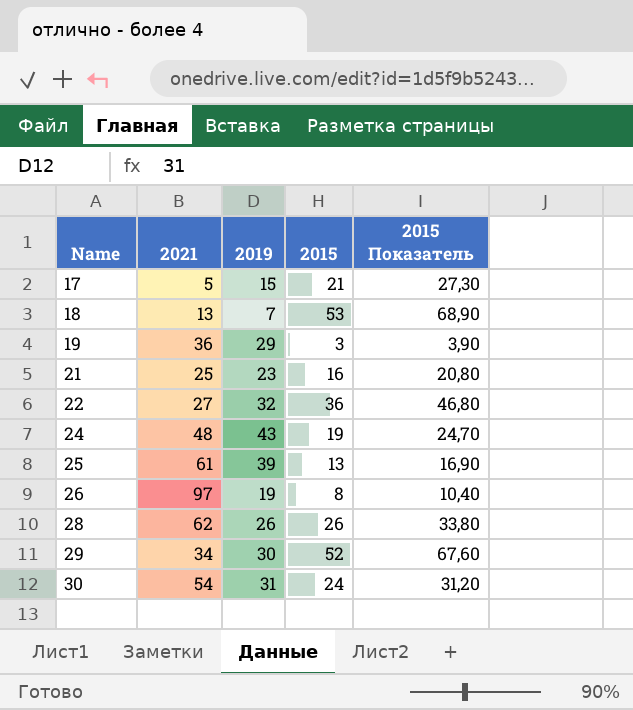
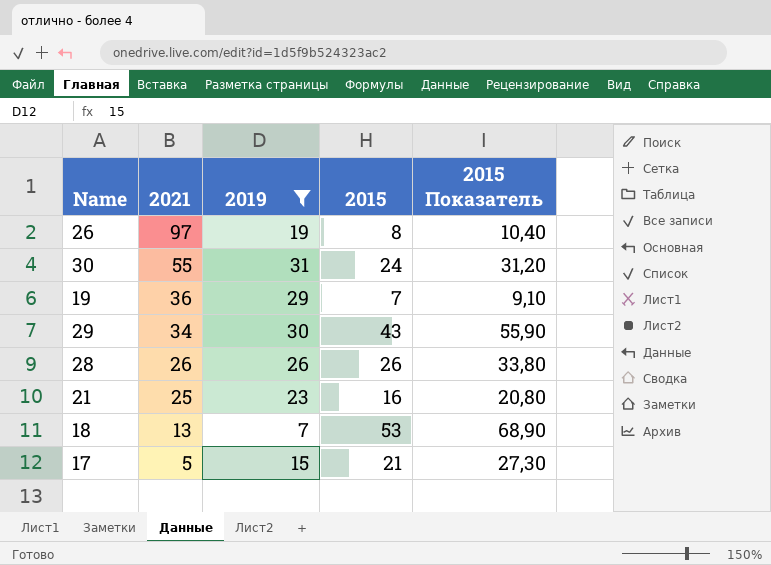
filter: none -> 2019 <= 31
row order: Name ascending -> 2021 descending
30 | 2021: 54 -> 55
19 | 2015: 3 -> 7
19 | 2015 Показатель: 3,90 -> 9,10
29 | 2015: 52 -> 43
29 | 2015 Показатель: 67,60 -> 55,90
28 | 2021: 62 -> 26

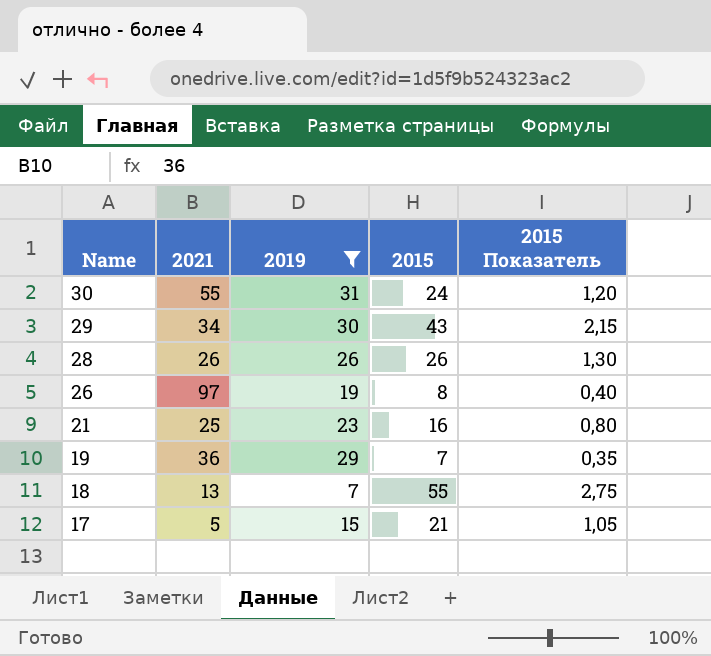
row order: 2021 descending -> Name descending
column 2015 Показатель | formula: [2015] * 1,3 -> [2015] * 0,05
18 | 2015: 53 -> 55

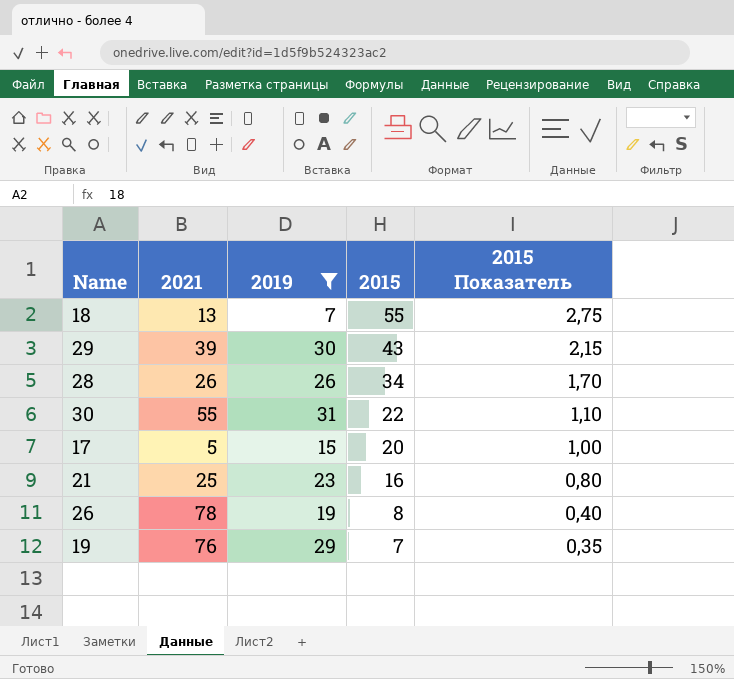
row order: Name descending -> 2015 descending
29 | 2021: 34 -> 39
28 | 2015: 26 -> 34
28 | 2015 Показатель: 1,30 -> 1,70
30 | 2015: 24 -> 22
30 | 2015 Показатель: 1,20 -> 1,10
17 | 2015: 21 -> 20
17 | 2015 Показатель: 1,05 -> 1,00
26 | 2021: 97 -> 78
19 | 2021: 36 -> 76

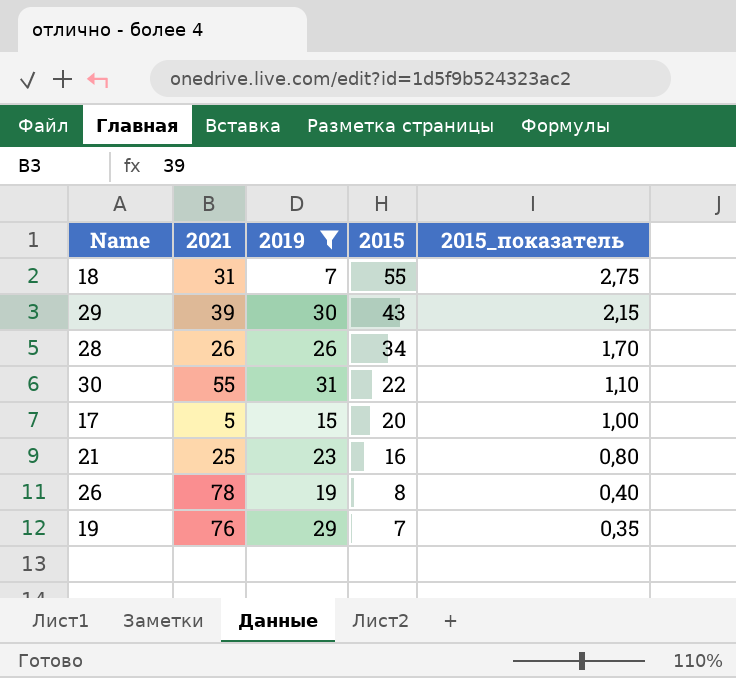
column name: 2015 Показатель -> 2015_показатель
18 | 2021: 13 -> 31

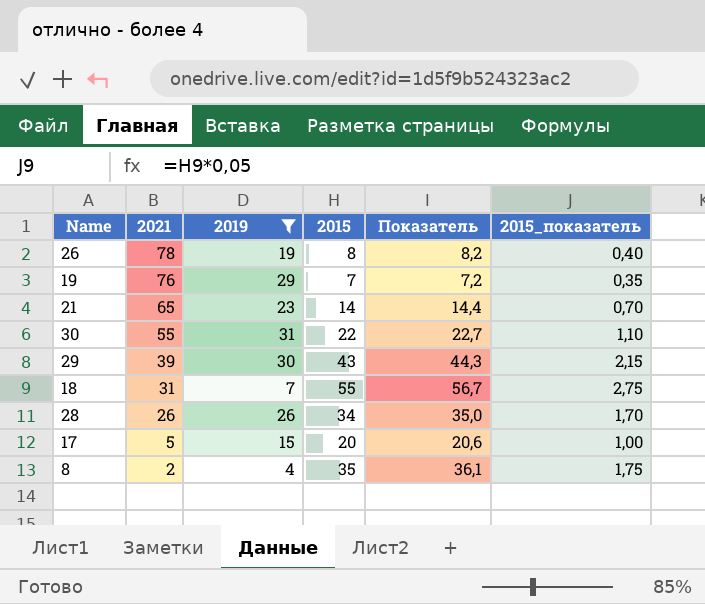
row order: 2015 descending -> 2021 descending
column Показатель | formula: none -> [2015] * 1,03
21 | 2021: 25 -> 65
21 | 2015: 16 -> 14
21 | 2015_показатель: 0,80 -> 0,70
row 8: none -> 2 | 4 | 35 | 36,1 | 1,75

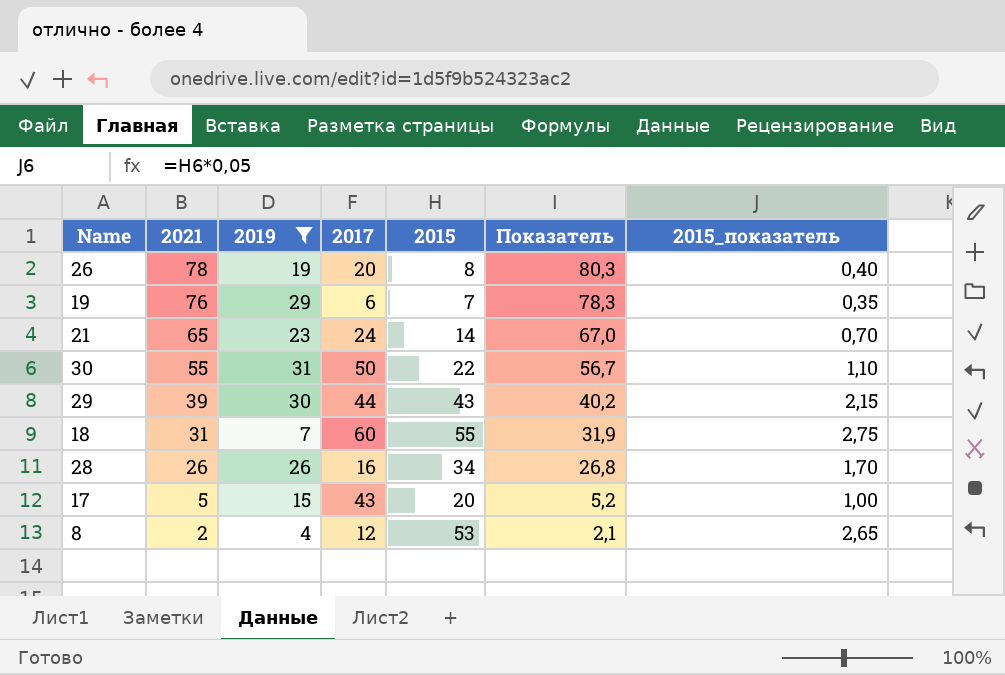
column 2017 | position: none -> 4
column Показатель | formula: [2015] * 1,03 -> [2021] * 1,03
8 | 2015: 35 -> 53
8 | 2015_показатель: 1,75 -> 2,65

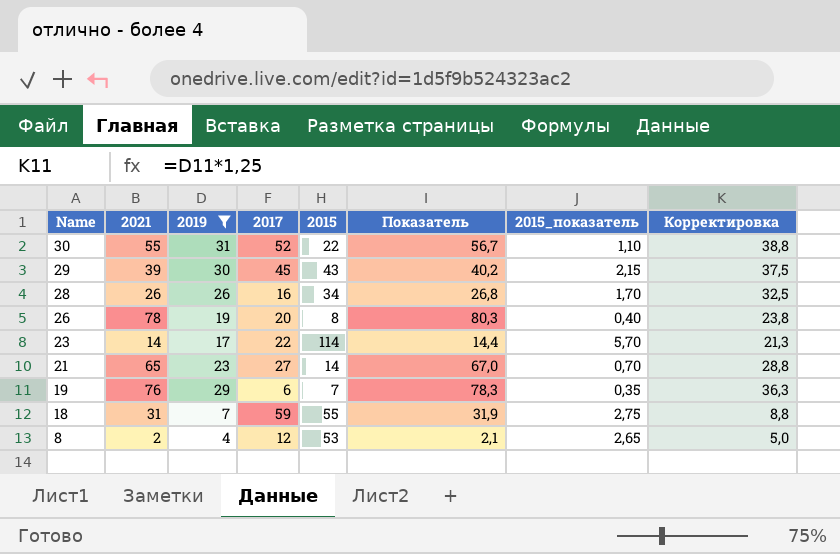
row order: 2021 descending -> Name descending
column Корректировка | formula: none -> [2019] * 1,25
row 17: 5 | 15 | 43 | 20 | 5,2 | 1,00 -> none
30 | 2017: 50 -> 52
29 | 2017: 44 -> 45
row 23: none -> 14 | 17 | 22 | 114 | 14,4 | 5,70 | 21,3
21 | 2017: 24 -> 27
18 | 2017: 60 -> 59

